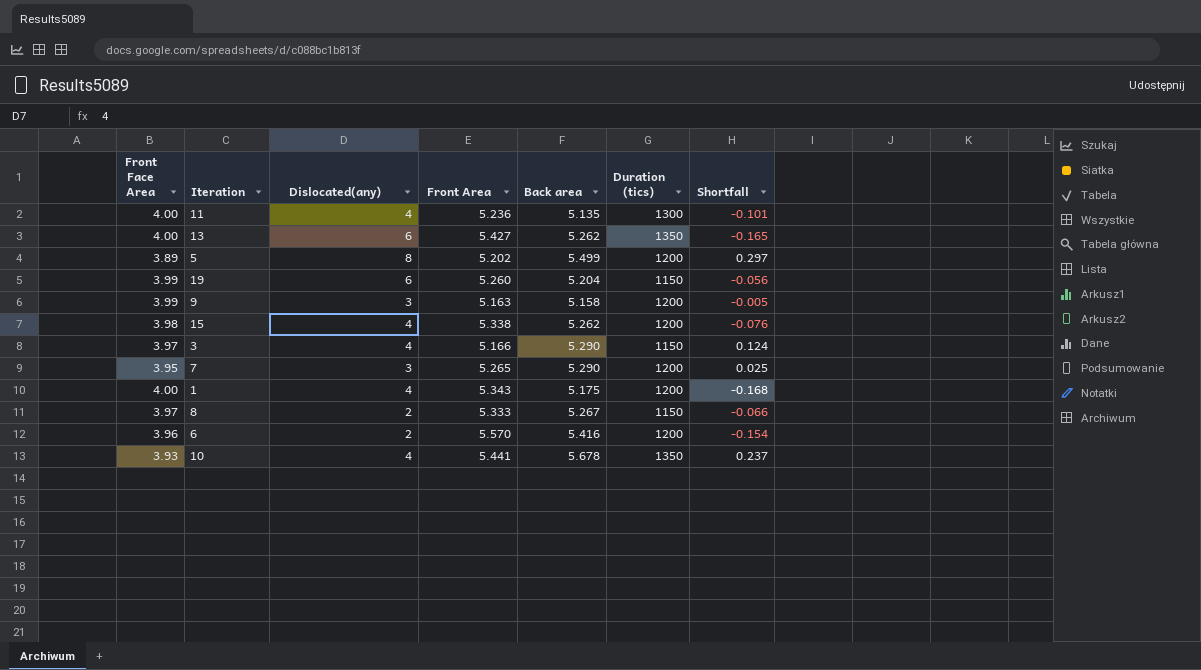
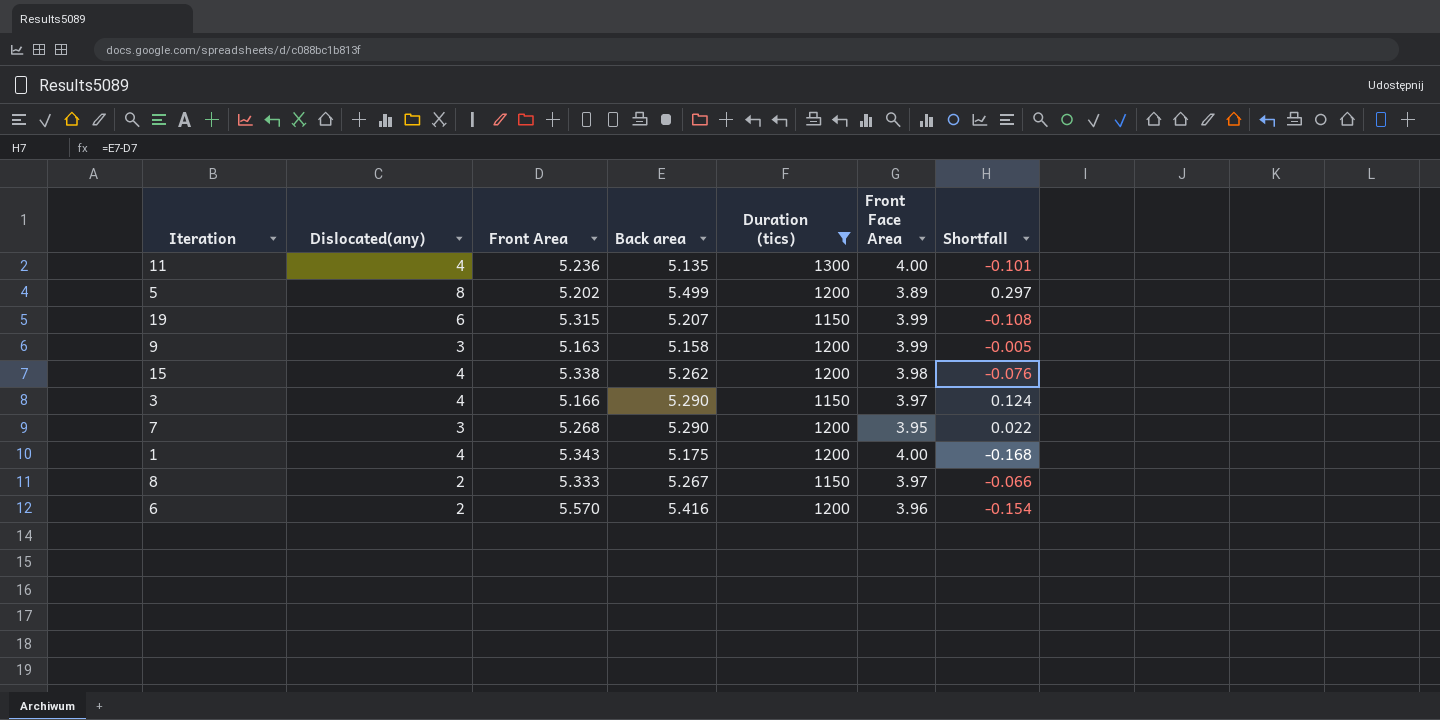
filter: none -> Duration (tics) != 1350
column Front Face Area | position: 1 -> 6
19 | Front Area: 5.260 -> 5.315
19 | Back area: 5.204 -> 5.207
19 | Shortfall: -0.056 -> -0.108
7 | Front Area: 5.265 -> 5.268
7 | Shortfall: 0.025 -> 0.022

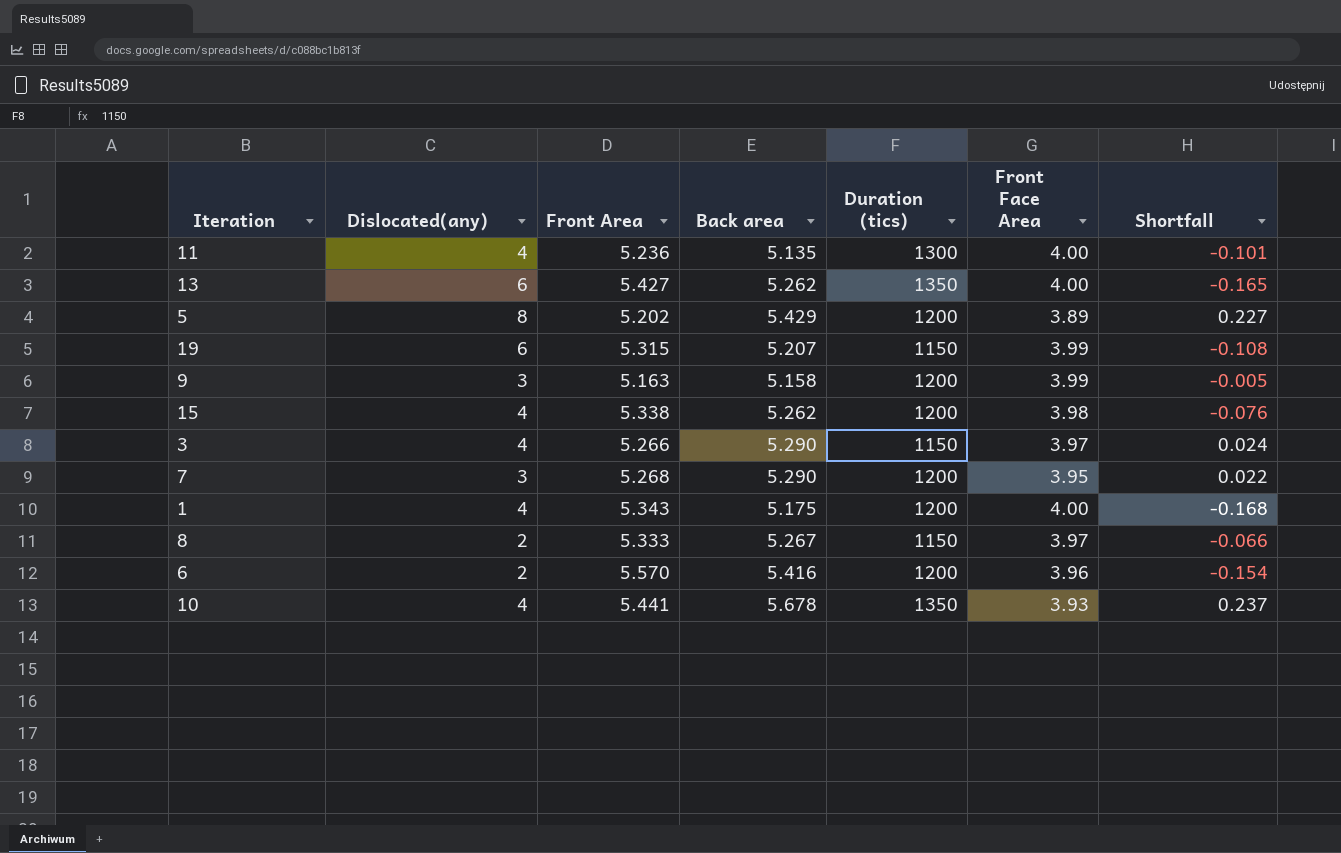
filter: Duration (tics) != 1350 -> none
5 | Back area: 5.499 -> 5.429
5 | Shortfall: 0.297 -> 0.227
3 | Front Area: 5.166 -> 5.266
3 | Shortfall: 0.124 -> 0.024

